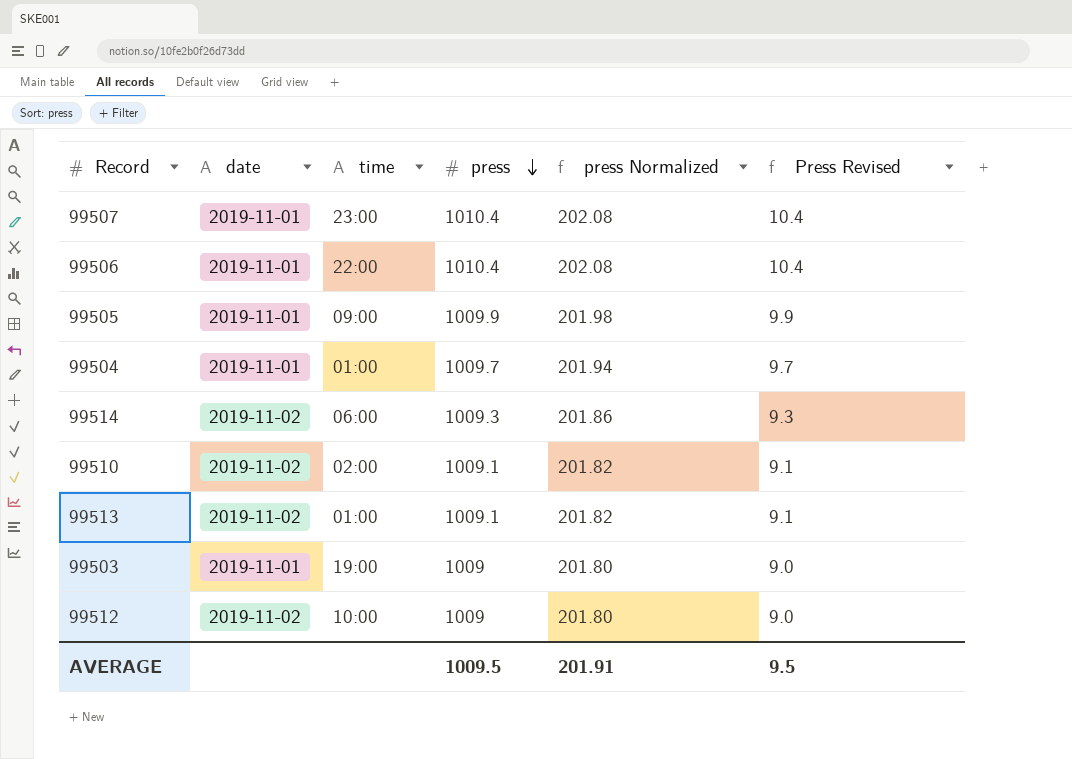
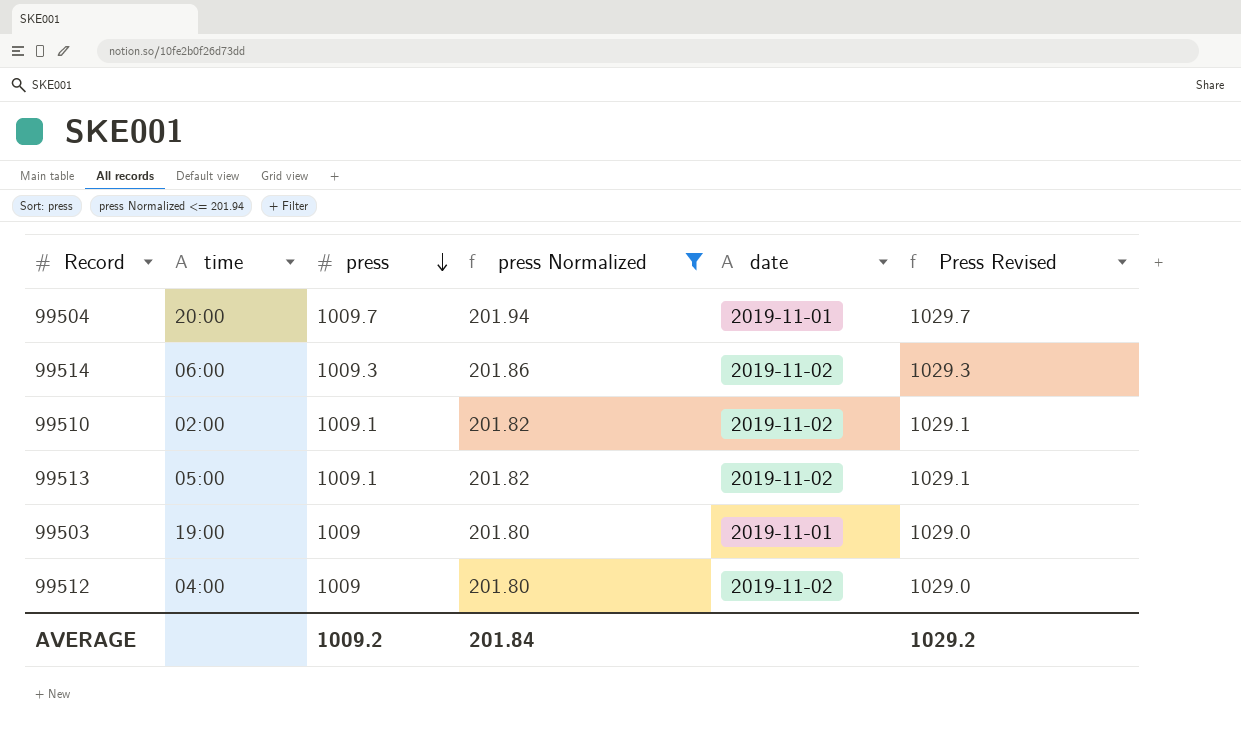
filter: none -> press Normalized <= 201.94
column date | position: 2 -> 5
column Press Revised | formula: [press] - 1000 -> [press] + 20
99504 | time: 01:00 -> 20:00
99513 | time: 01:00 -> 05:00
99512 | time: 10:00 -> 04:00
AVERAGE | press: 1009.5 -> 1009.2
AVERAGE | press Normalized: 201.91 -> 201.84
AVERAGE | Press Revised: 9.5 -> 1029.2

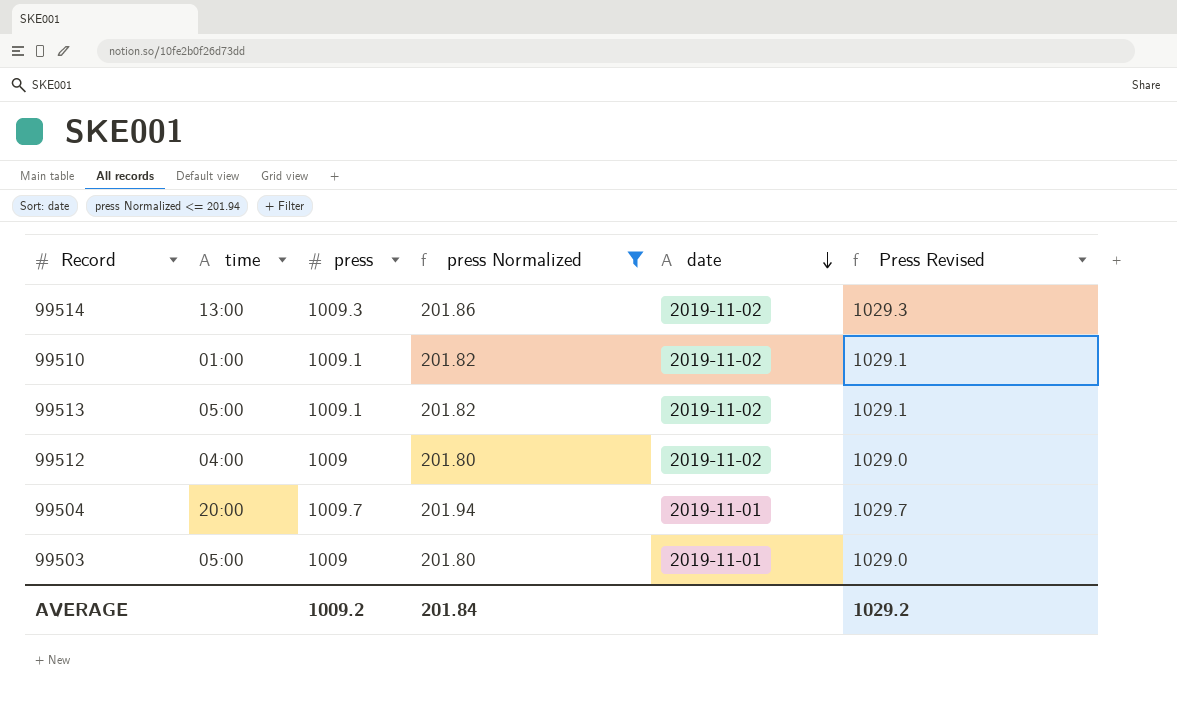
row order: press descending -> date descending
99514 | time: 06:00 -> 13:00
99510 | time: 02:00 -> 01:00
99503 | time: 19:00 -> 05:00

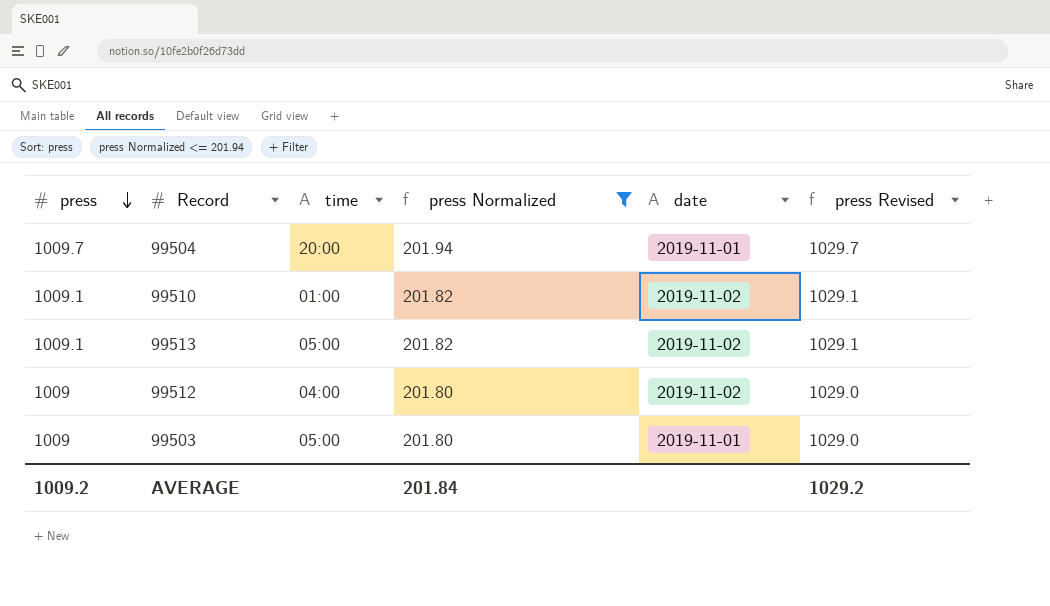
row order: date descending -> press descending
column press | position: 3 -> 1
column name: Press Revised -> press Revised
row 99514: 13:00 | 1009.3 | 201.86 | 2019-11-02 | 1029.3 -> none

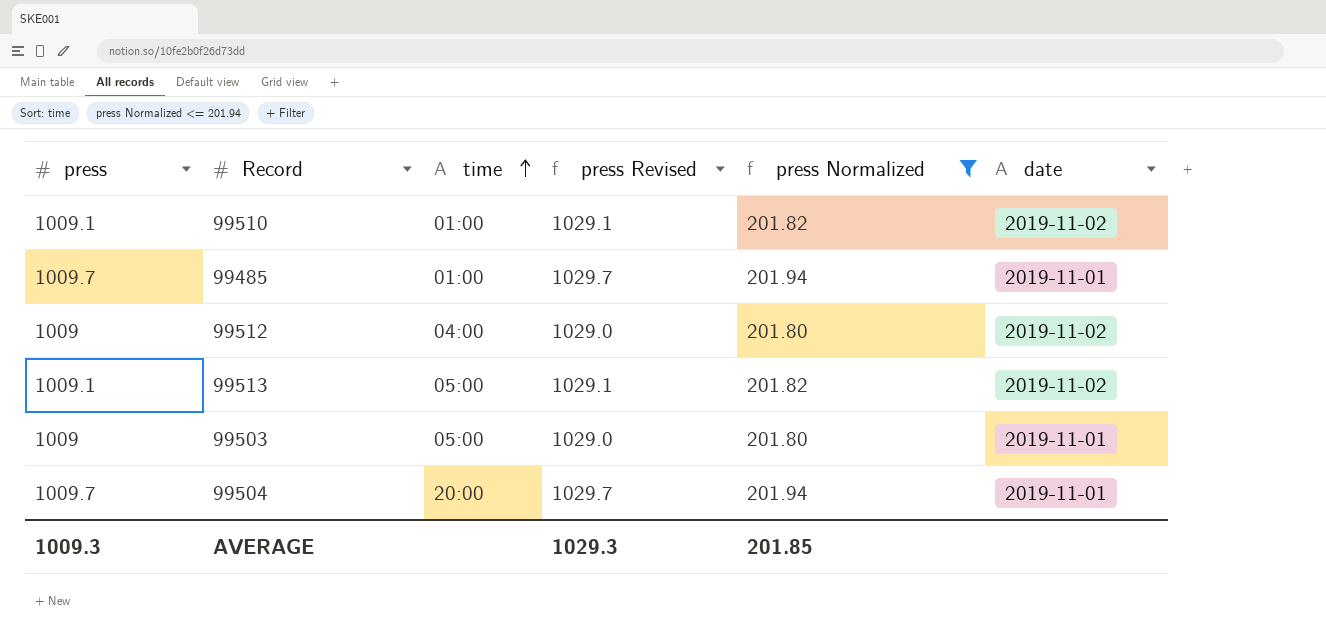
row order: press descending -> time ascending
column press Revised | position: 6 -> 4
row 99485: none -> 1009.7 | 01:00 | 1029.7 | 201.94 | 2019-11-01
AVERAGE | press: 1009.2 -> 1009.3
AVERAGE | press Revised: 1029.2 -> 1029.3
AVERAGE | press Normalized: 201.84 -> 201.85

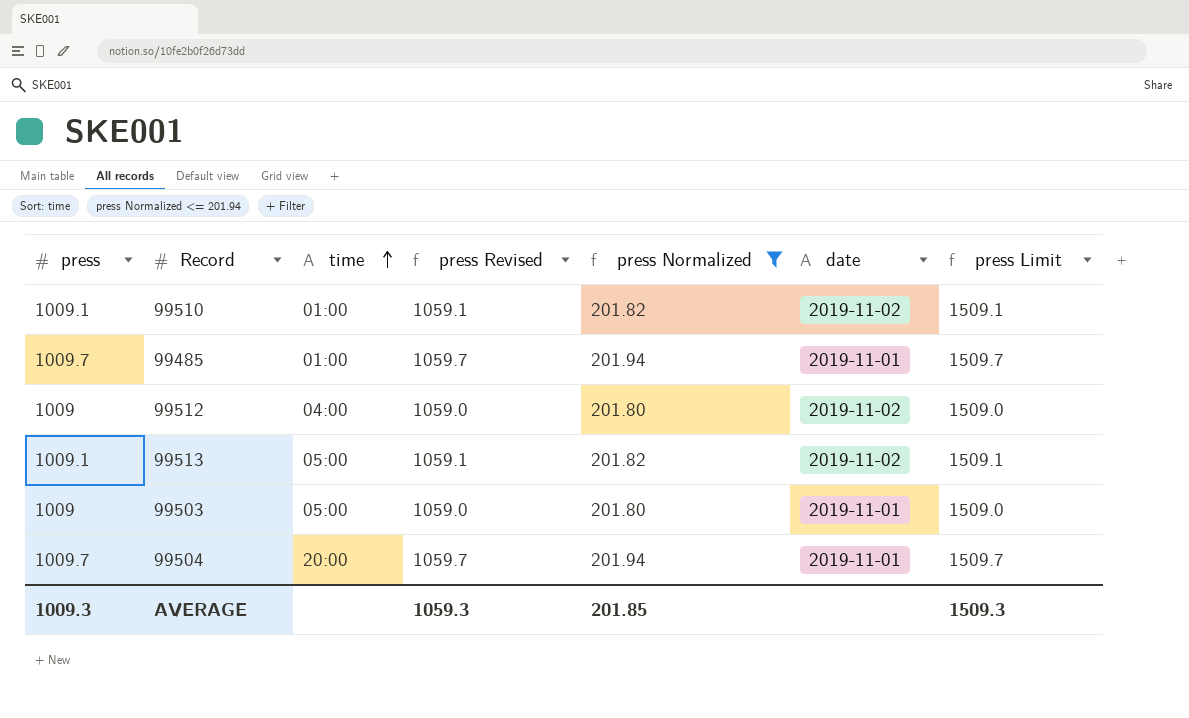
column press Revised | formula: [press] + 20 -> [press] + 50
column press Limit | formula: none -> [press] + 500
AVERAGE | press Revised: 1029.3 -> 1059.3

